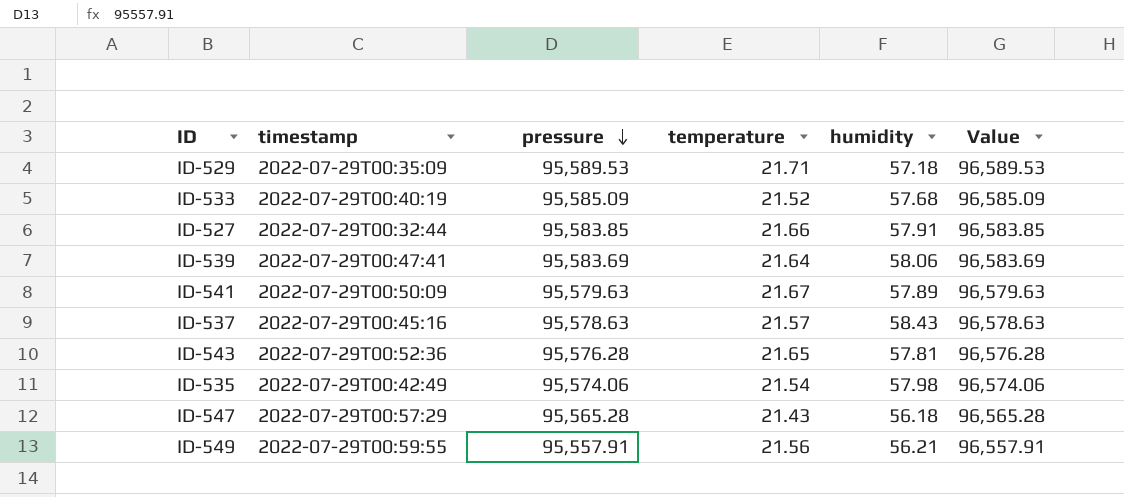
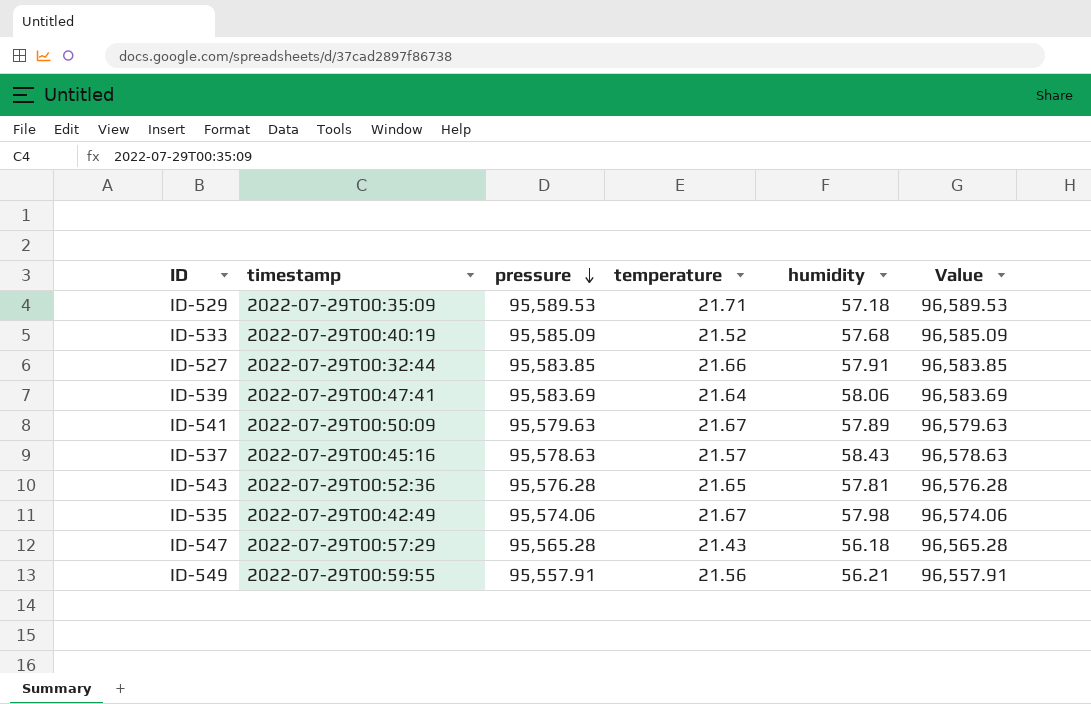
ID-535 | temperature: 21.54 -> 21.67

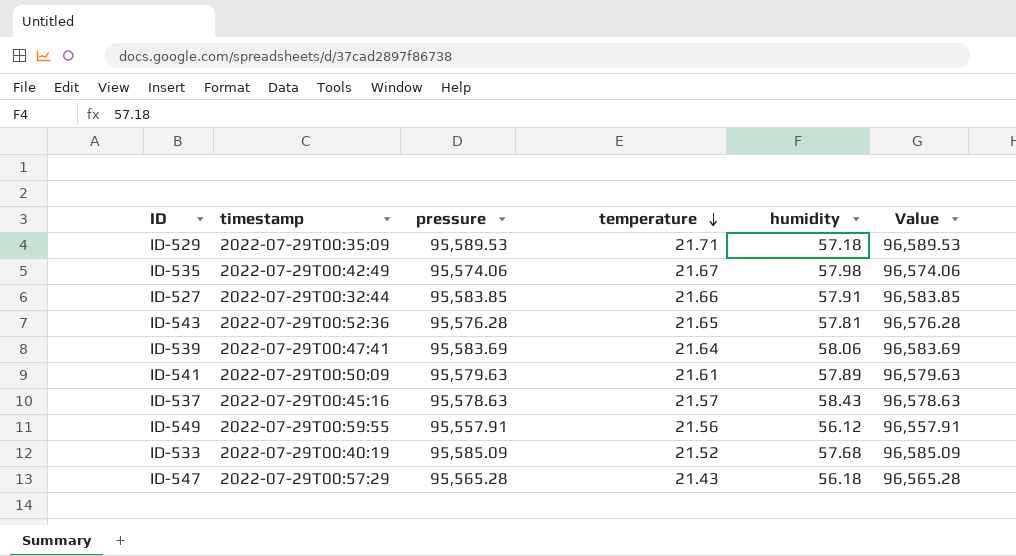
row order: pressure descending -> temperature descending
ID-541 | temperature: 21.67 -> 21.61
ID-549 | humidity: 56.21 -> 56.12

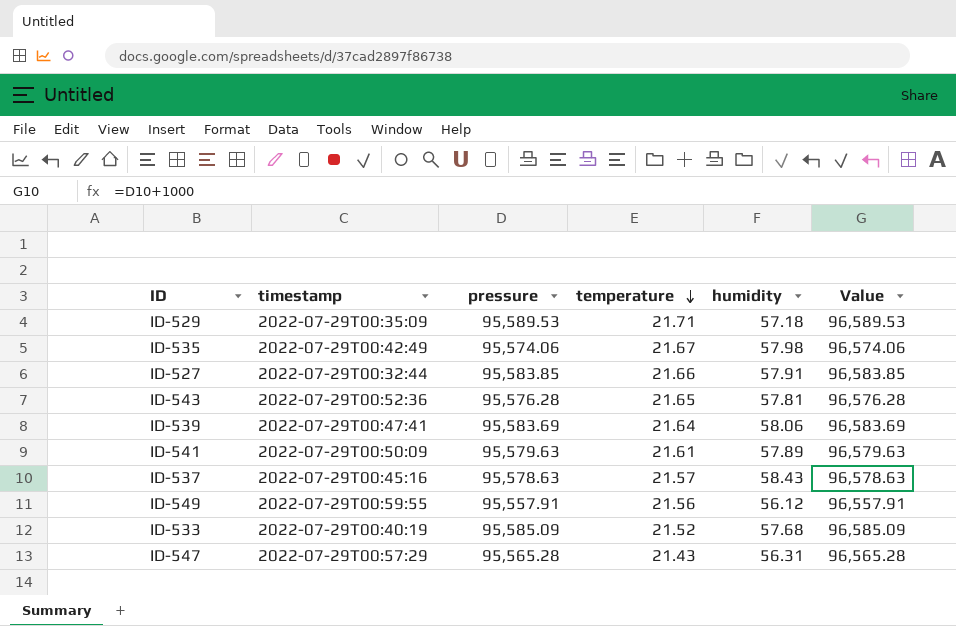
ID-547 | humidity: 56.18 -> 56.31

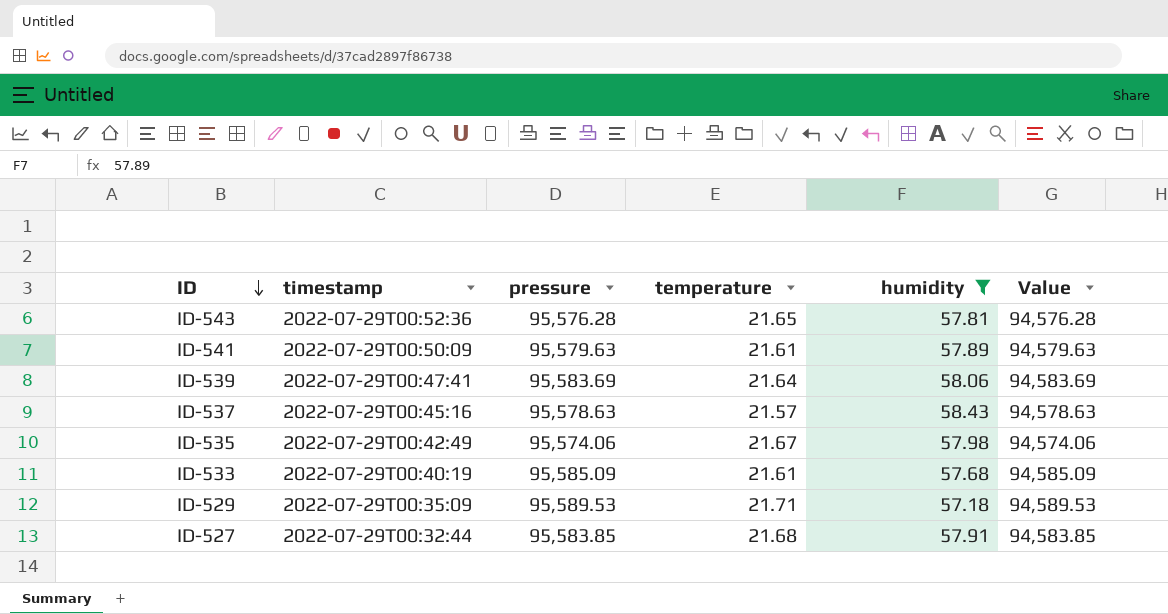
filter: none -> humidity >= 57.18
row order: temperature descending -> ID descending
column Value | formula: [pressure] + 1000 -> [pressure] - 1000
ID-533 | temperature: 21.52 -> 21.61
ID-527 | temperature: 21.66 -> 21.68

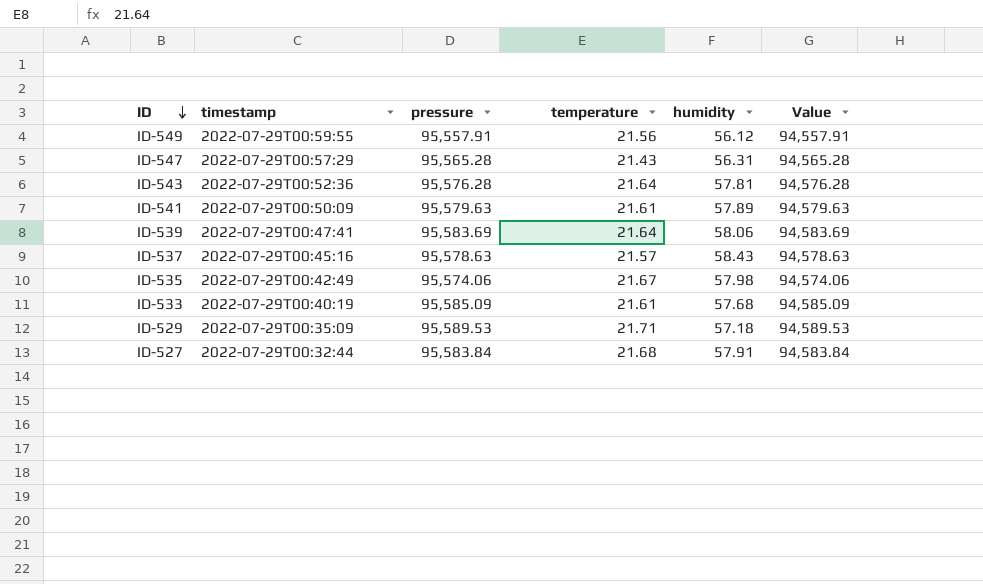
filter: humidity >= 57.18 -> none
ID-543 | temperature: 21.65 -> 21.64
ID-527 | pressure: 95,583.85 -> 95,583.84
ID-527 | Value: 94,583.85 -> 94,583.84

